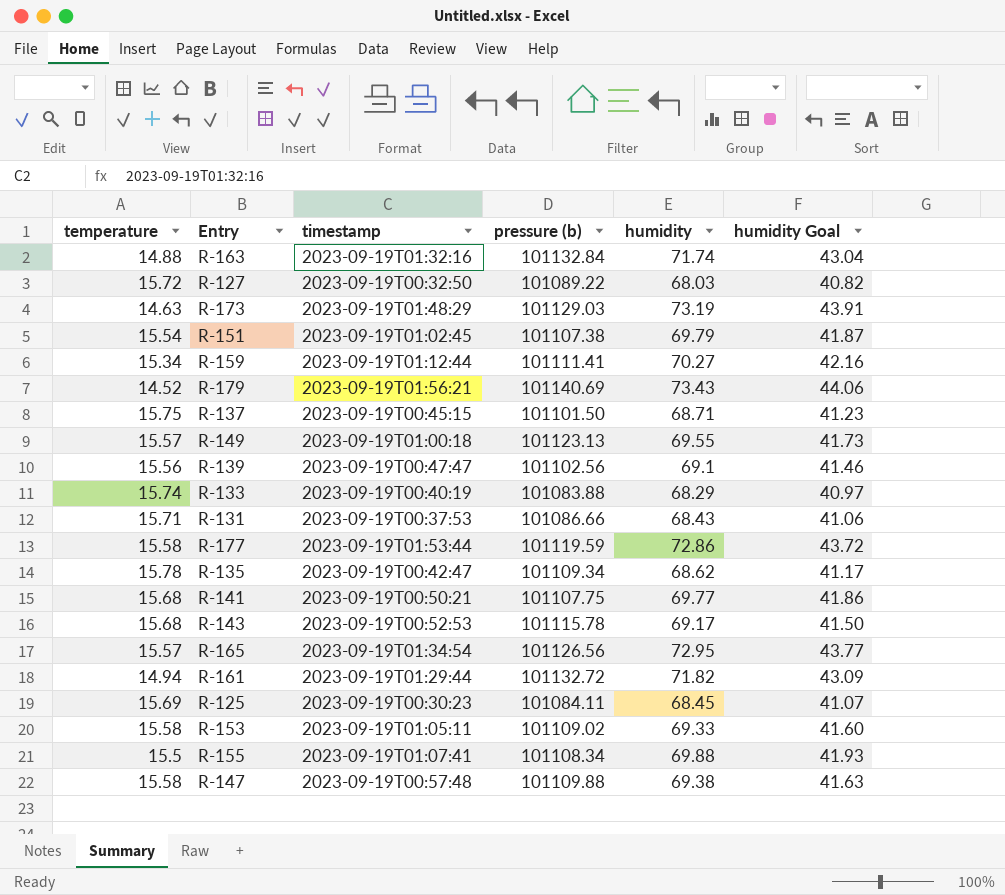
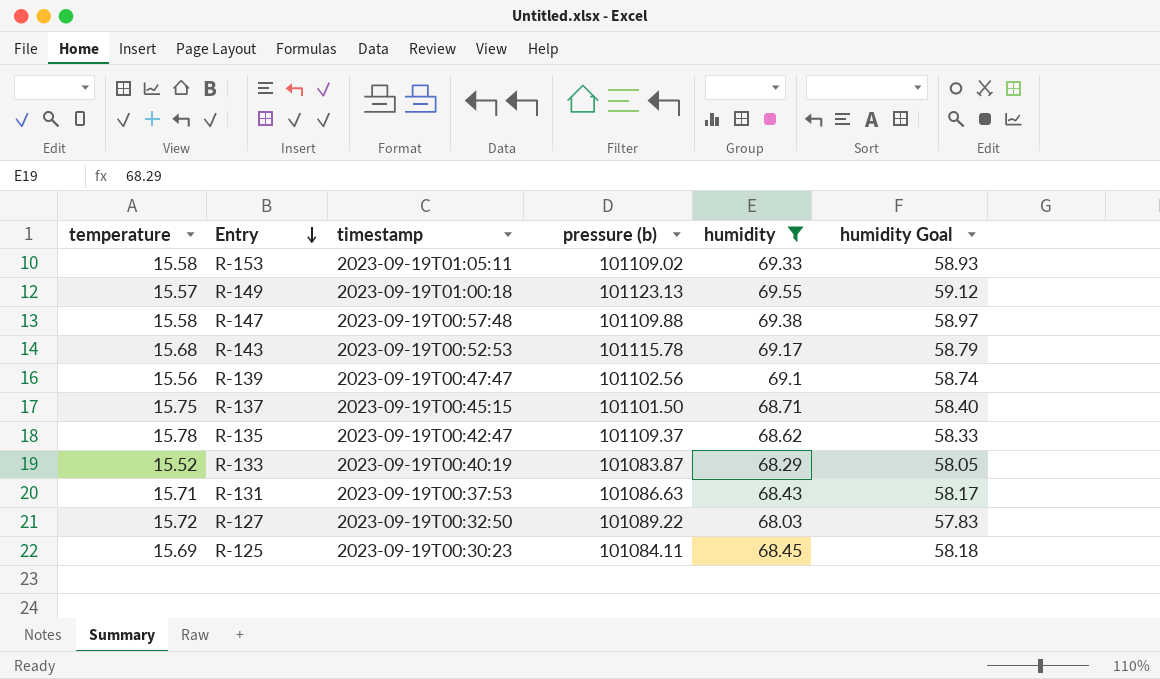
filter: none -> humidity <= 69.55
row order: none -> Entry descending
column humidity Goal | formula: [humidity] * 0.6 -> [humidity] * 0.85
R-135 | pressure (b): 101109.34 -> 101109.37
R-133 | temperature: 15.74 -> 15.52
R-133 | pressure (b): 101083.88 -> 101083.87
R-131 | pressure (b): 101086.66 -> 101086.63

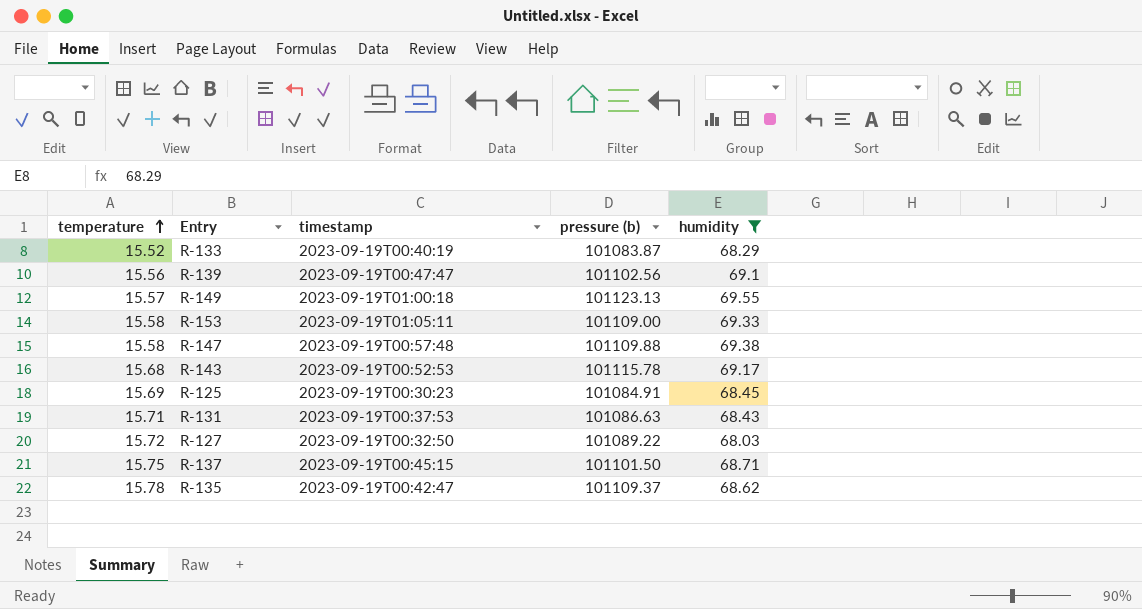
row order: Entry descending -> temperature ascending
column humidity Goal | formula: [humidity] * 0.85 -> none
R-153 | pressure (b): 101109.02 -> 101109.00
R-125 | pressure (b): 101084.11 -> 101084.91

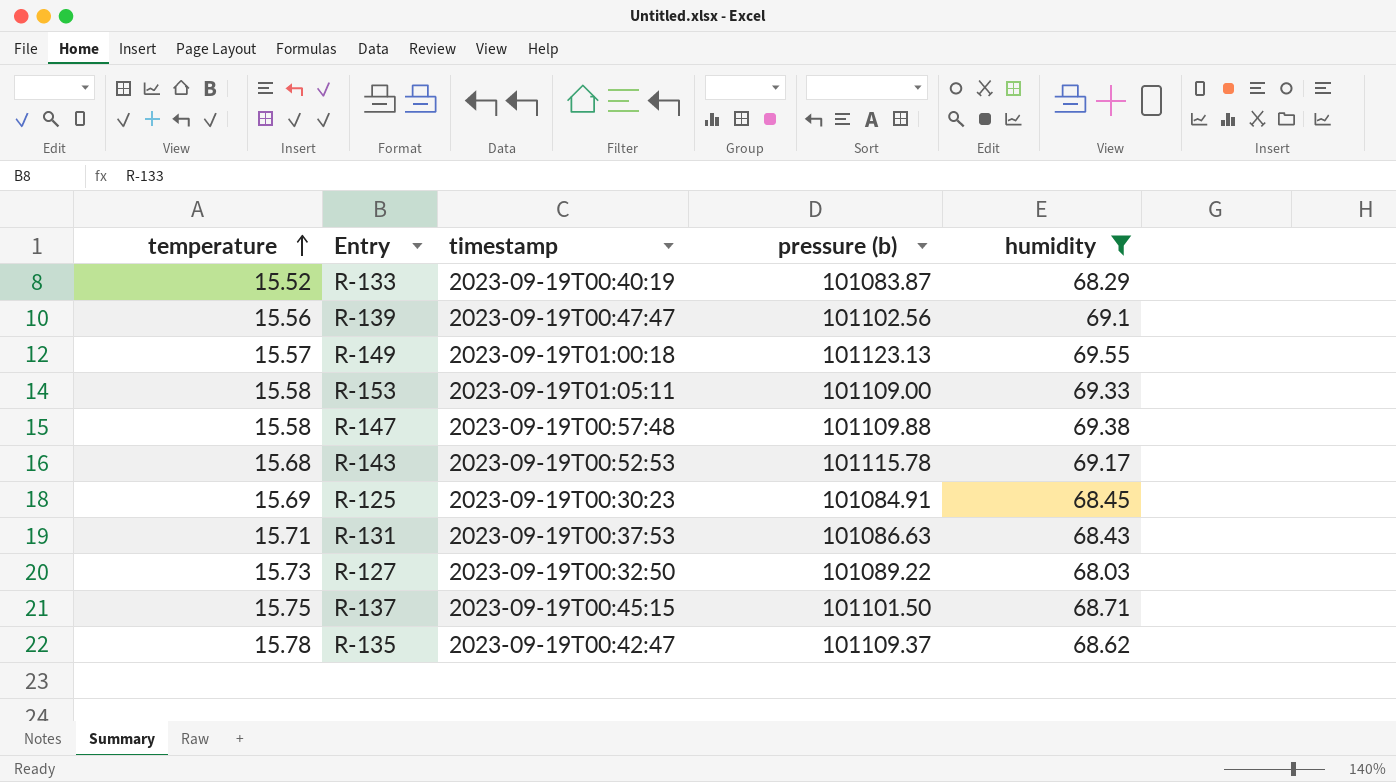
R-127 | temperature: 15.72 -> 15.73

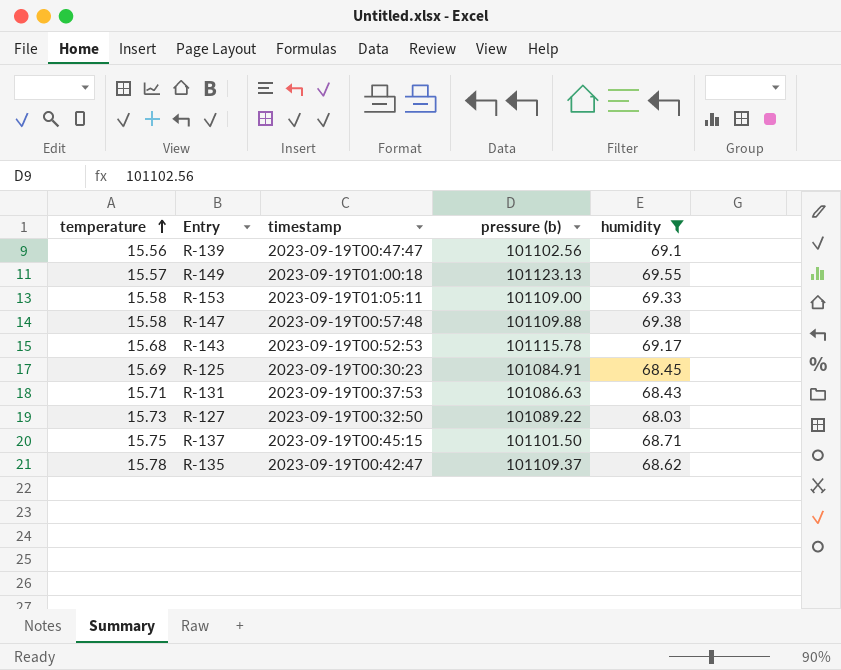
row R-133: 15.52 | 2023-09-19T00:40:19 | 101083.87 | 68.29 -> none

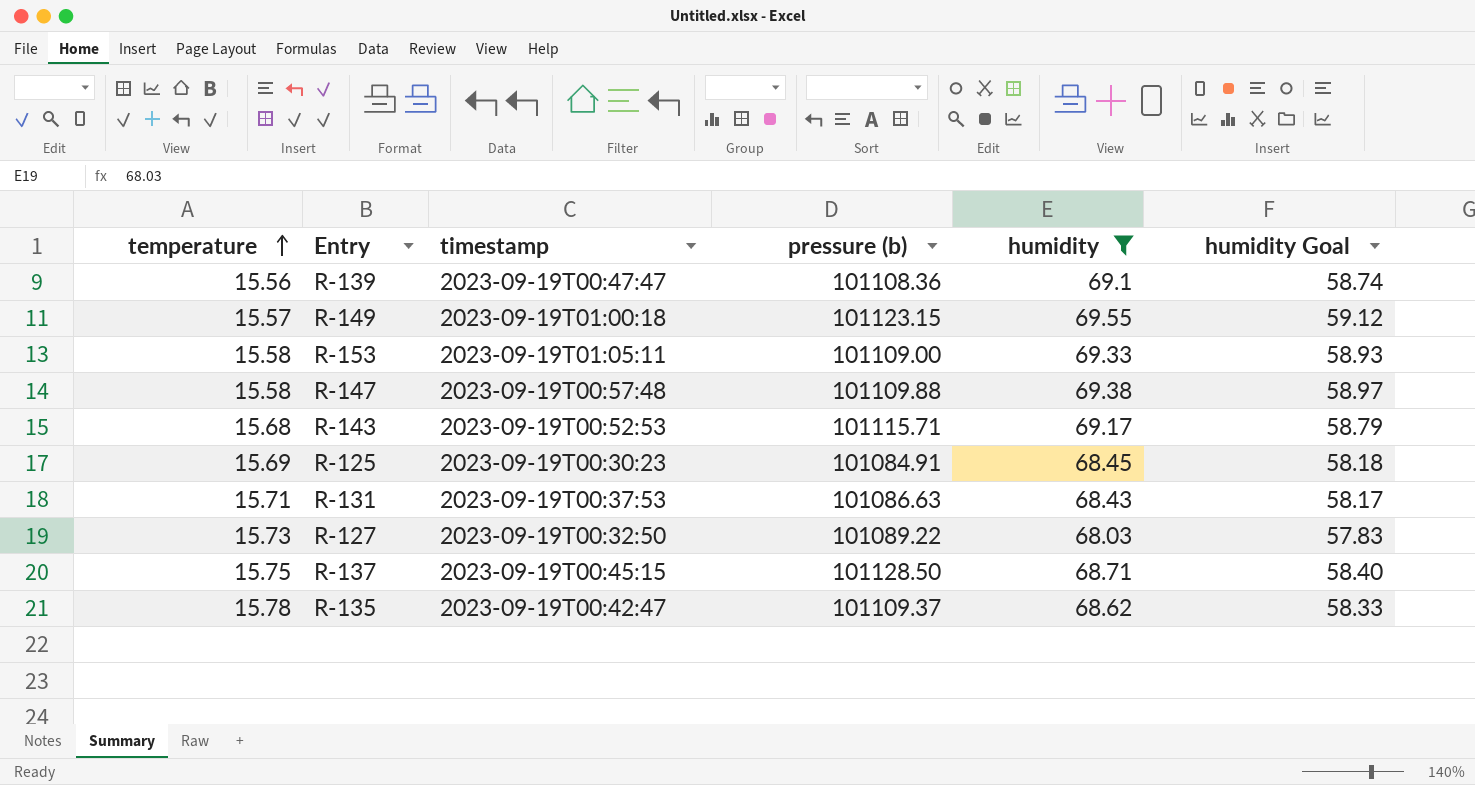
column humidity Goal | formula: none -> [humidity] * 0.85
R-139 | pressure (b): 101102.56 -> 101108.36
R-149 | pressure (b): 101123.13 -> 101123.15
R-143 | pressure (b): 101115.78 -> 101115.71
R-137 | pressure (b): 101101.50 -> 101128.50

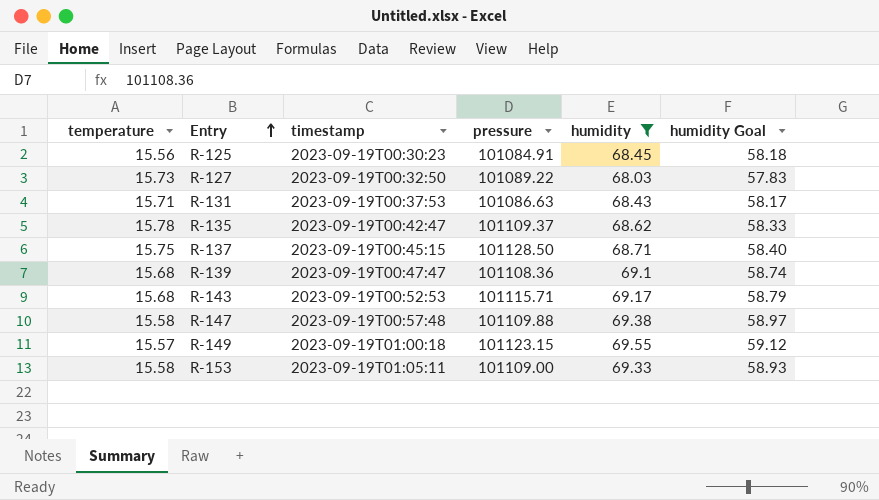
row order: temperature ascending -> Entry ascending
column name: pressure (b) -> pressure
R-125 | temperature: 15.69 -> 15.56
R-139 | temperature: 15.56 -> 15.68

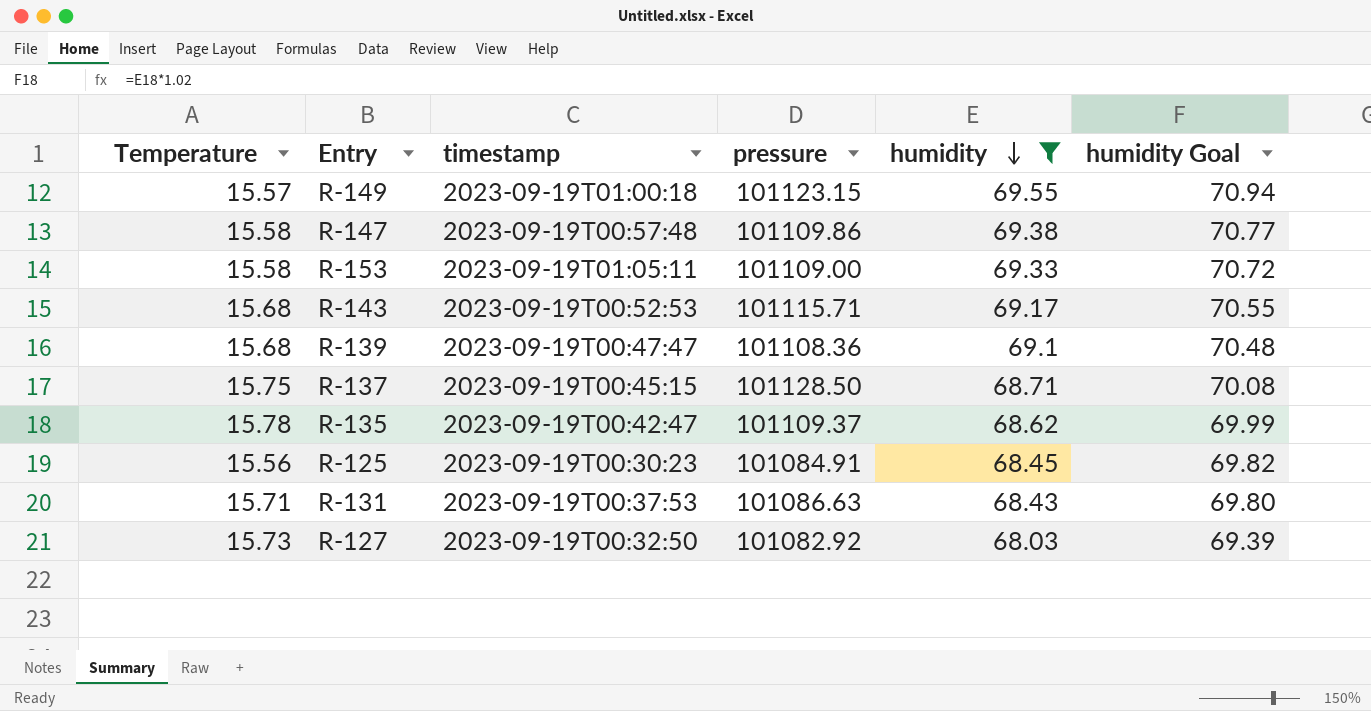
row order: Entry ascending -> humidity descending
column name: temperature -> Temperature
column humidity Goal | formula: [humidity] * 0.85 -> [humidity] * 1.02
R-147 | pressure: 101109.88 -> 101109.86
R-127 | pressure: 101089.22 -> 101082.92

